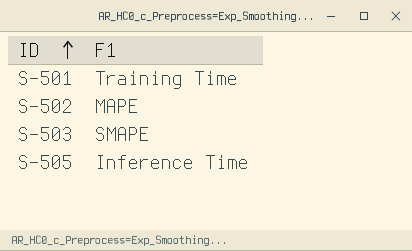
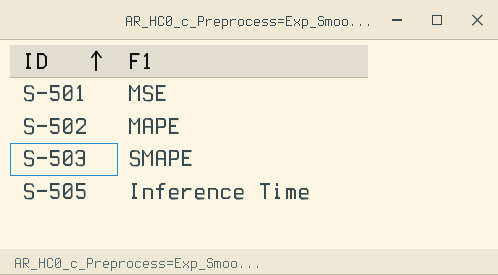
S-501 | F1: Training Time -> MSE

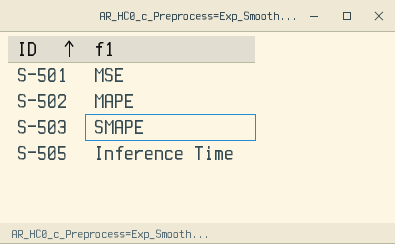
column name: F1 -> f1

